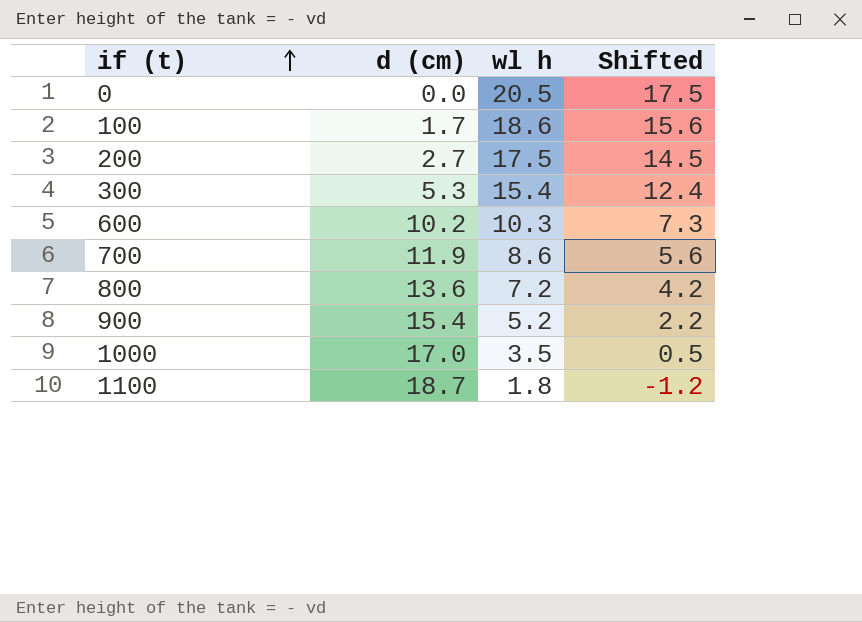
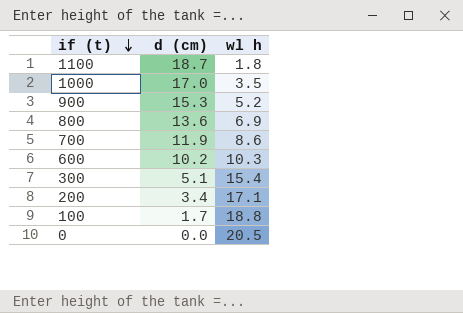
row order: if (t) ascending -> if (t) descending
column Shifted | formula: [wl h] - 3 -> none
900 | d (cm): 15.4 -> 15.3
800 | wl h: 7.2 -> 6.9
300 | d (cm): 5.3 -> 5.1
200 | d (cm): 2.7 -> 3.4
200 | wl h: 17.5 -> 17.1
100 | wl h: 18.6 -> 18.8

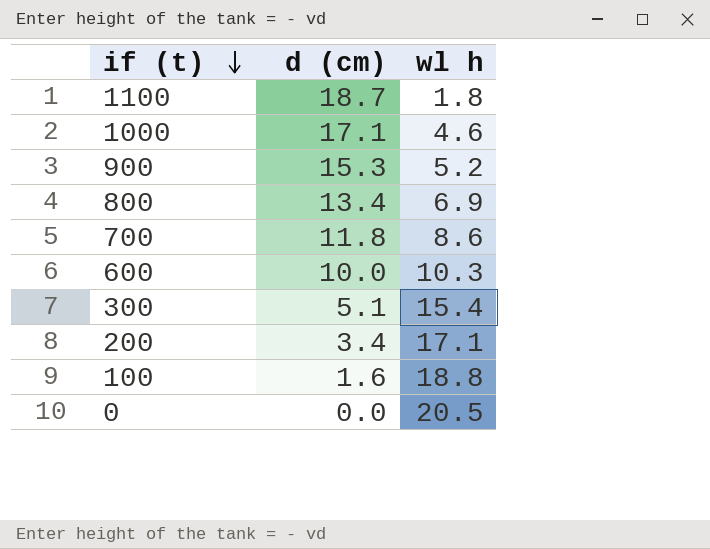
1000 | d (cm): 17.0 -> 17.1
1000 | wl h: 3.5 -> 4.6
800 | d (cm): 13.6 -> 13.4
700 | d (cm): 11.9 -> 11.8
600 | d (cm): 10.2 -> 10.0
100 | d (cm): 1.7 -> 1.6

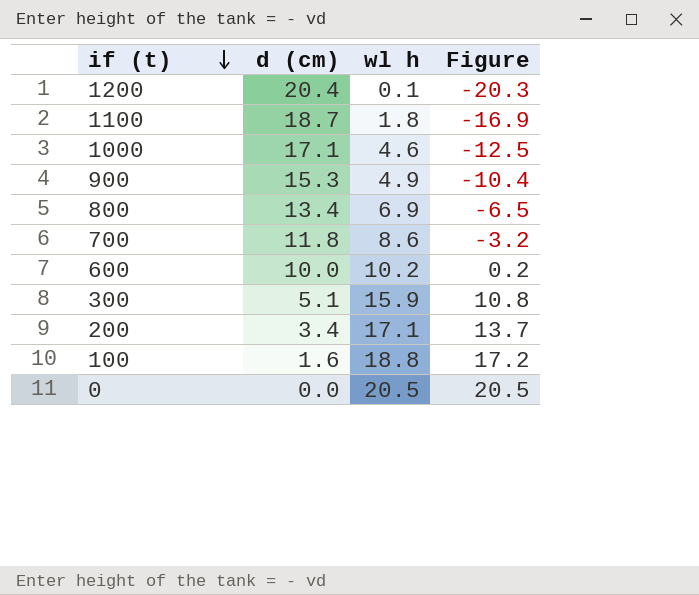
column Figure | formula: none -> [wl h] - [d (cm)]
row 1200: none -> 20.4 | 0.1 | -20.3
900 | wl h: 5.2 -> 4.9
600 | wl h: 10.3 -> 10.2
300 | wl h: 15.4 -> 15.9

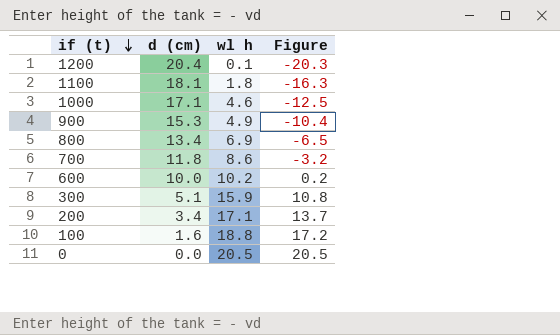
1100 | d (cm): 18.7 -> 18.1
1100 | Figure: -16.9 -> -16.3

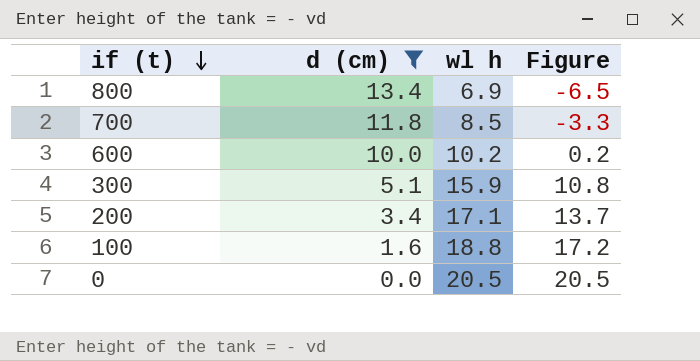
filter: none -> d (cm) <= 13.4
700 | wl h: 8.6 -> 8.5
700 | Figure: -3.2 -> -3.3

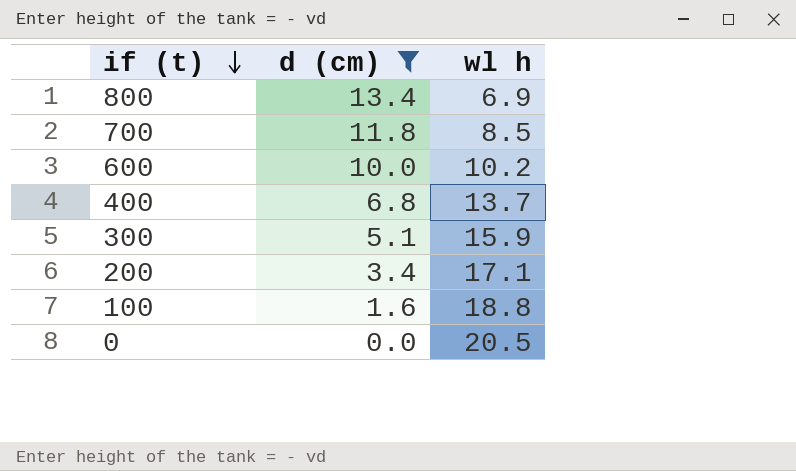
column Figure | formula: [wl h] - [d (cm)] -> none
row 400: none -> 6.8 | 13.7

